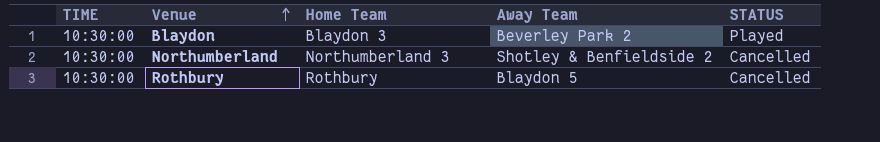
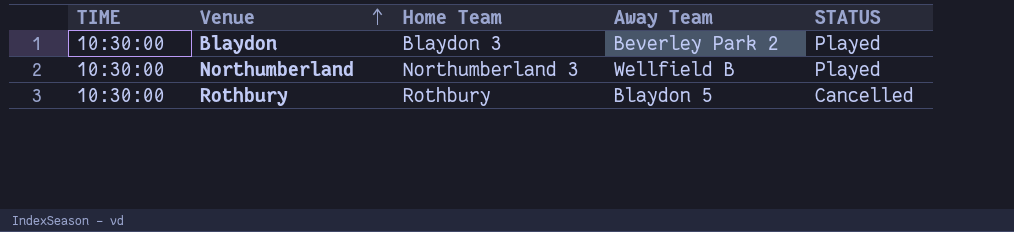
Northumberland | Away Team: Shotley & Benfieldside 2 -> Wellfield B
Northumberland | STATUS: Cancelled -> Played

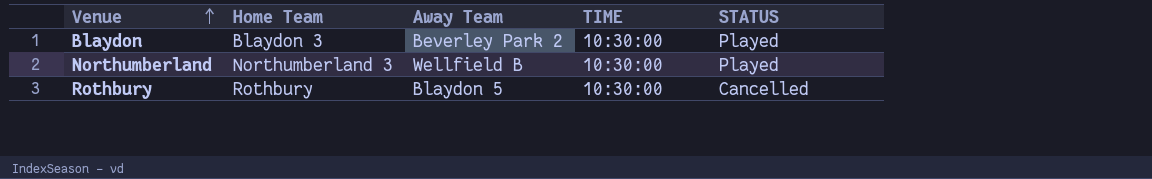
column TIME | position: 1 -> 4

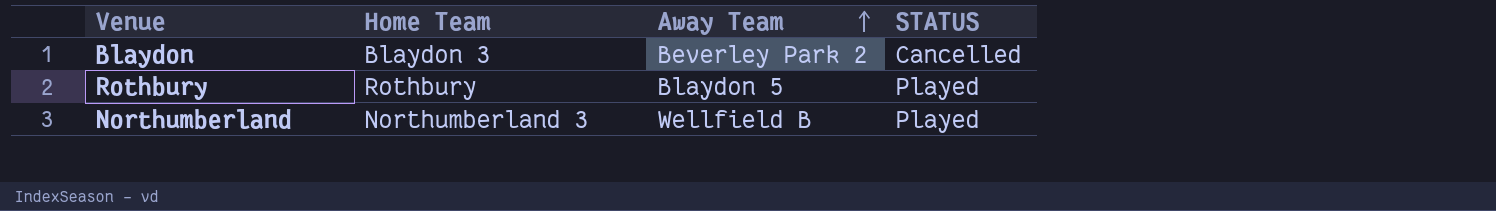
row order: Venue ascending -> Away Team ascending
column TIME | position: 4 -> none
Blaydon | STATUS: Played -> Cancelled
Rothbury | STATUS: Cancelled -> Played

